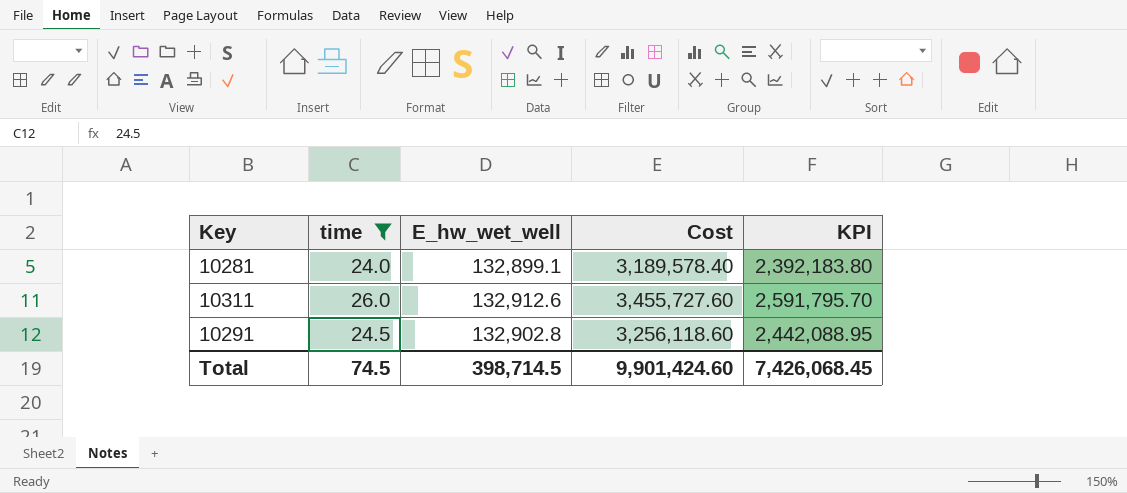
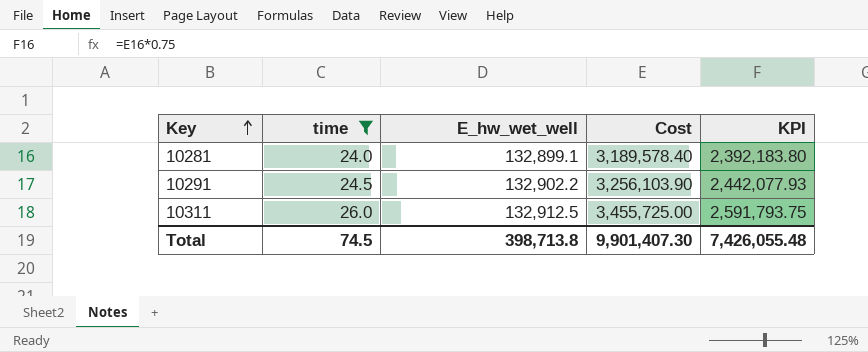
row order: none -> Key ascending
10291 | E_hw_wet_well: 132,902.8 -> 132,902.2
10291 | Cost: 3,256,118.60 -> 3,256,103.90
10291 | KPI: 2,442,088.95 -> 2,442,077.93
10311 | E_hw_wet_well: 132,912.6 -> 132,912.5
10311 | Cost: 3,455,727.60 -> 3,455,725.00
10311 | KPI: 2,591,795.70 -> 2,591,793.75
Total | E_hw_wet_well: 398,714.5 -> 398,713.8
Total | Cost: 9,901,424.60 -> 9,901,407.30
Total | KPI: 7,426,068.45 -> 7,426,055.48

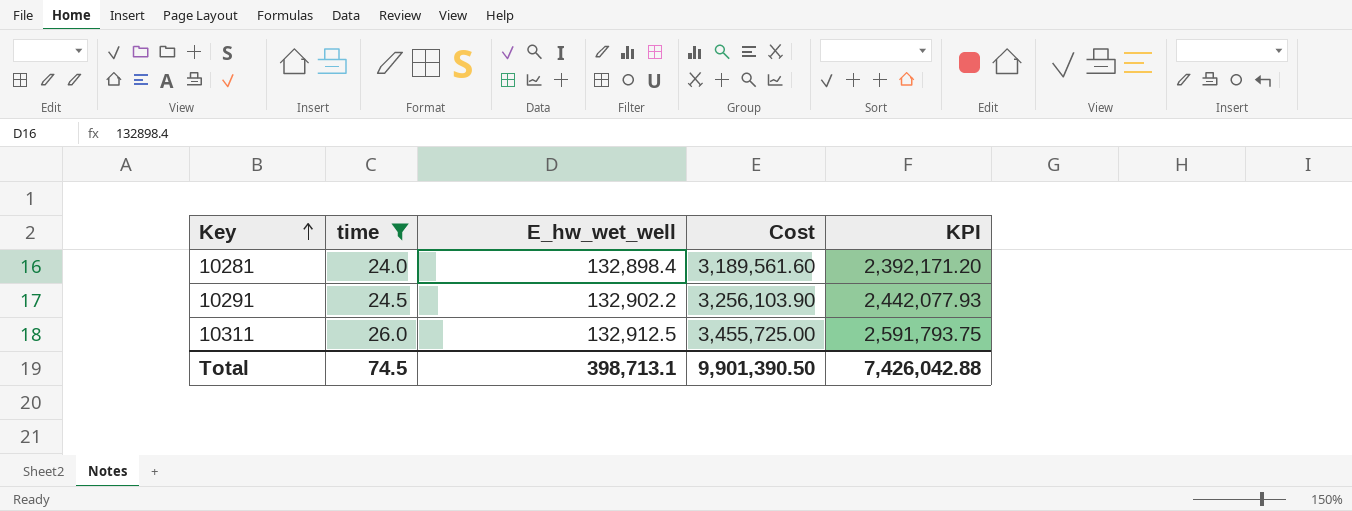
10281 | E_hw_wet_well: 132,899.1 -> 132,898.4
10281 | Cost: 3,189,578.40 -> 3,189,561.60
10281 | KPI: 2,392,183.80 -> 2,392,171.20
Total | E_hw_wet_well: 398,713.8 -> 398,713.1
Total | Cost: 9,901,407.30 -> 9,901,390.50
Total | KPI: 7,426,055.48 -> 7,426,042.88

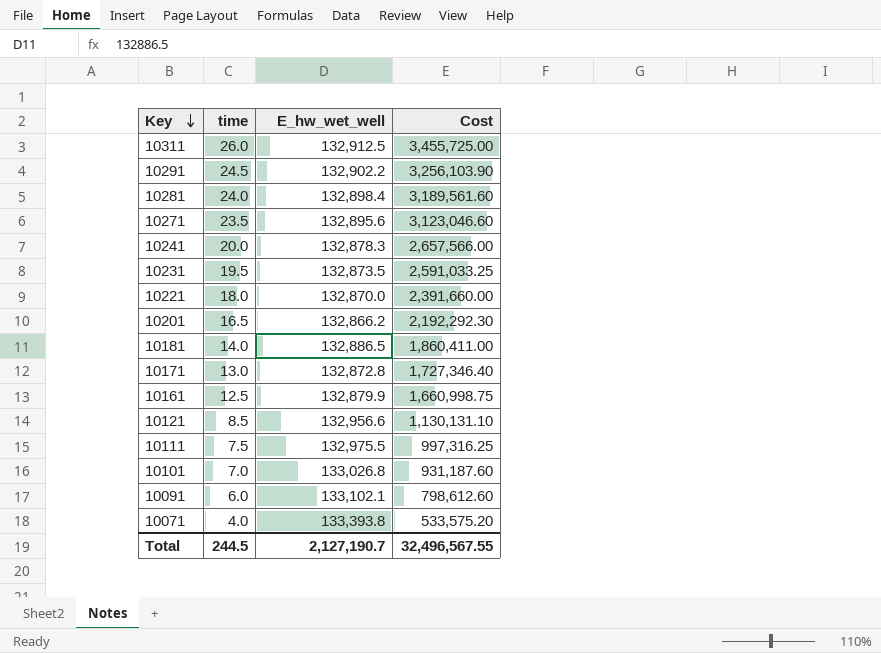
filter: time >= 24.0 -> none
row order: Key ascending -> Key descending
column KPI | formula: [Cost] * 0.75 -> none
Total | time: 74.5 -> 244.5
Total | E_hw_wet_well: 398,713.1 -> 2,127,190.7
Total | Cost: 9,901,390.50 -> 32,496,567.55

